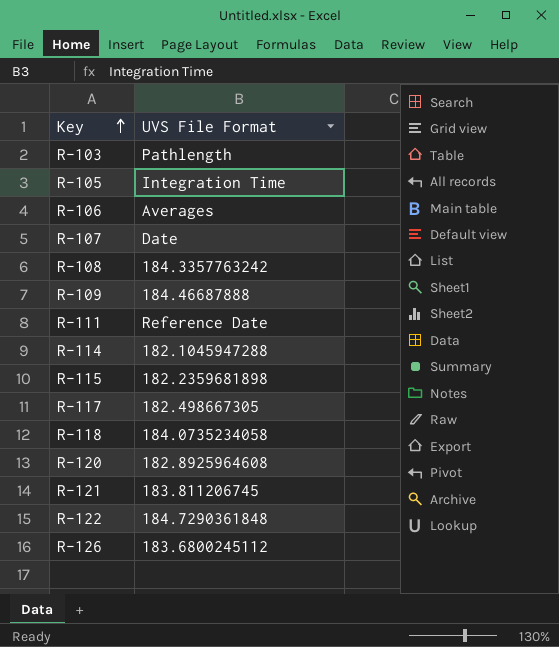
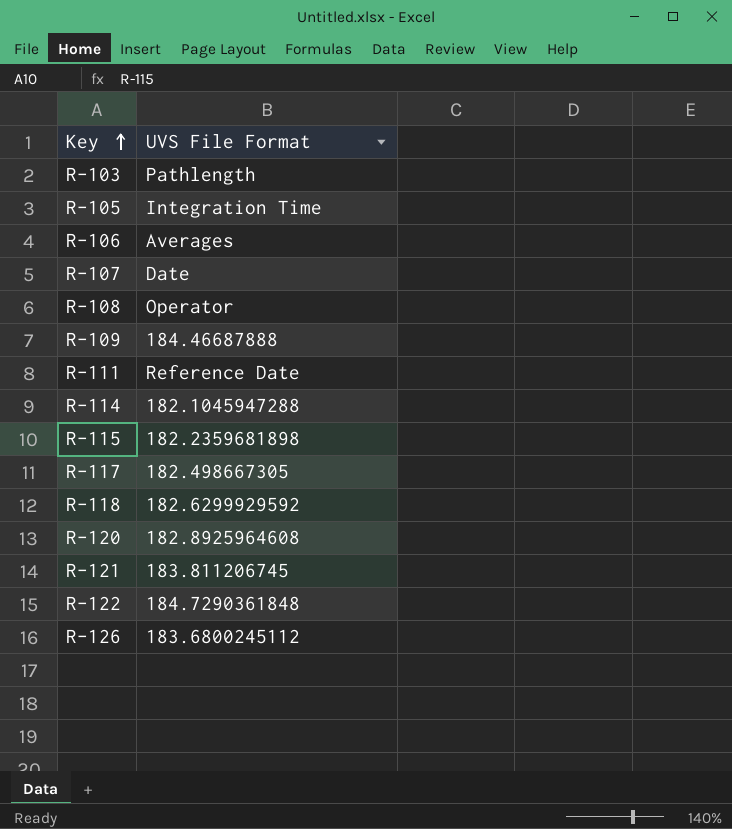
R-108 | UVS File Format: 184.3357763242 -> Operator
R-118 | UVS File Format: 184.0735234058 -> 182.6299929592

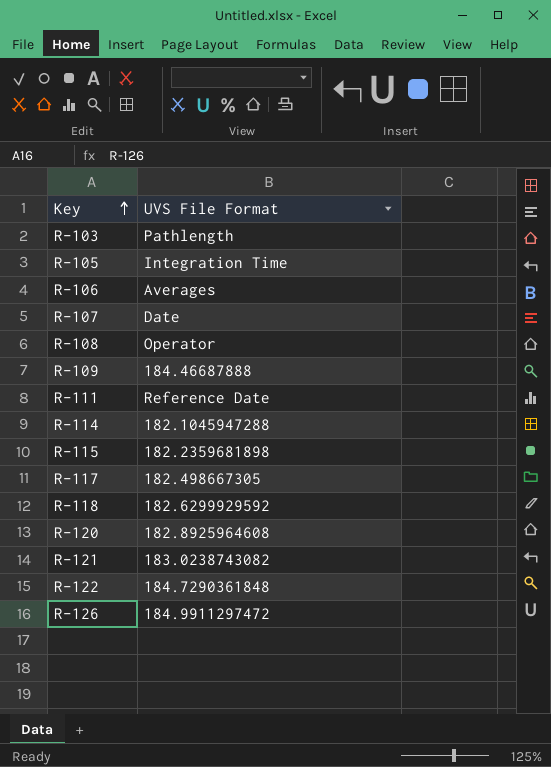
R-121 | UVS File Format: 183.811206745 -> 183.0238743082
R-126 | UVS File Format: 183.6800245112 -> 184.9911297472

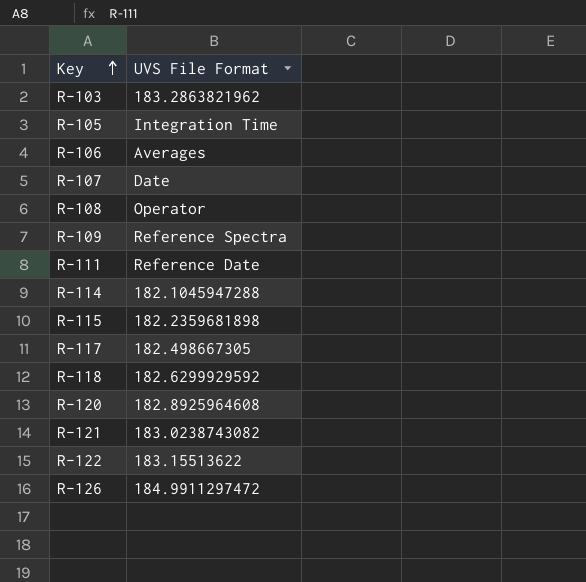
R-103 | UVS File Format: Pathlength -> 183.2863821962
R-109 | UVS File Format: 184.46687888 -> Reference Spectra
R-122 | UVS File Format: 184.7290361848 -> 183.15513622

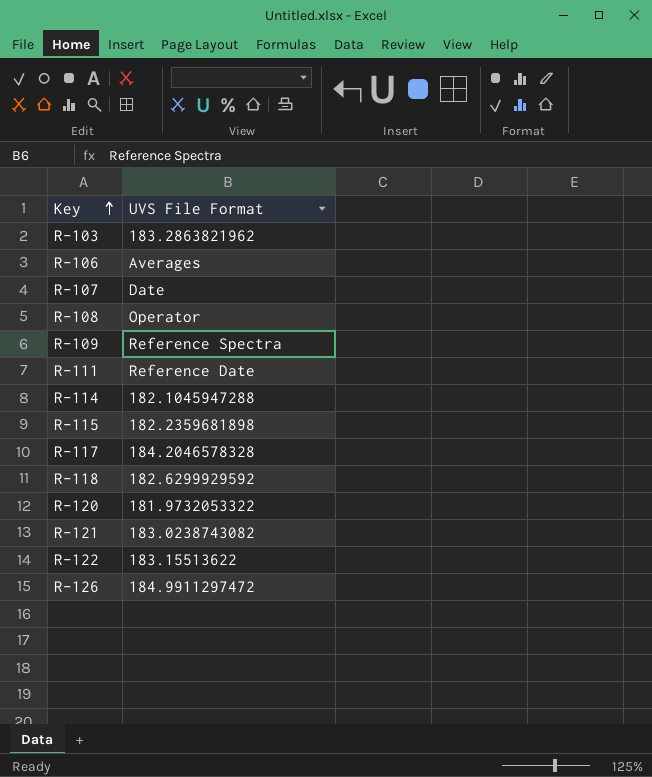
row R-105: Integration Time -> none
R-117 | UVS File Format: 182.498667305 -> 184.2046578328
R-120 | UVS File Format: 182.8925964608 -> 181.9732053322

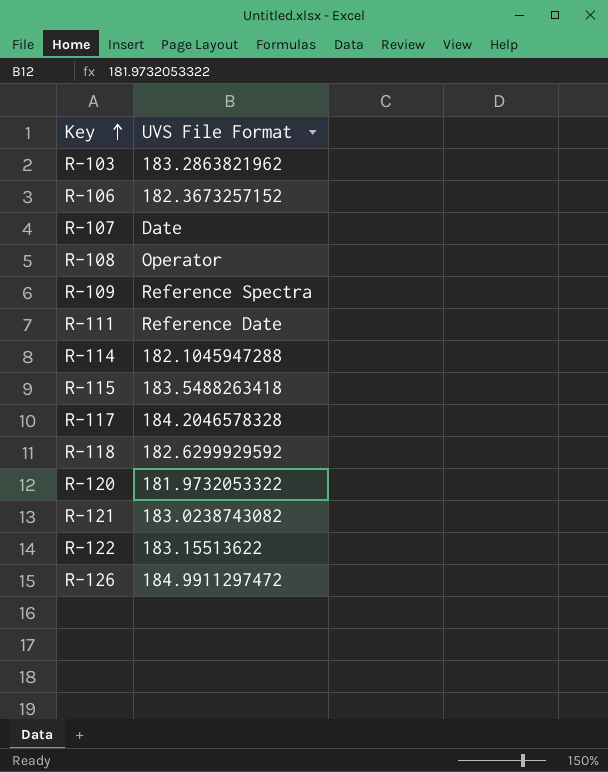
R-106 | UVS File Format: Averages -> 182.3673257152
R-115 | UVS File Format: 182.2359681898 -> 183.5488263418

